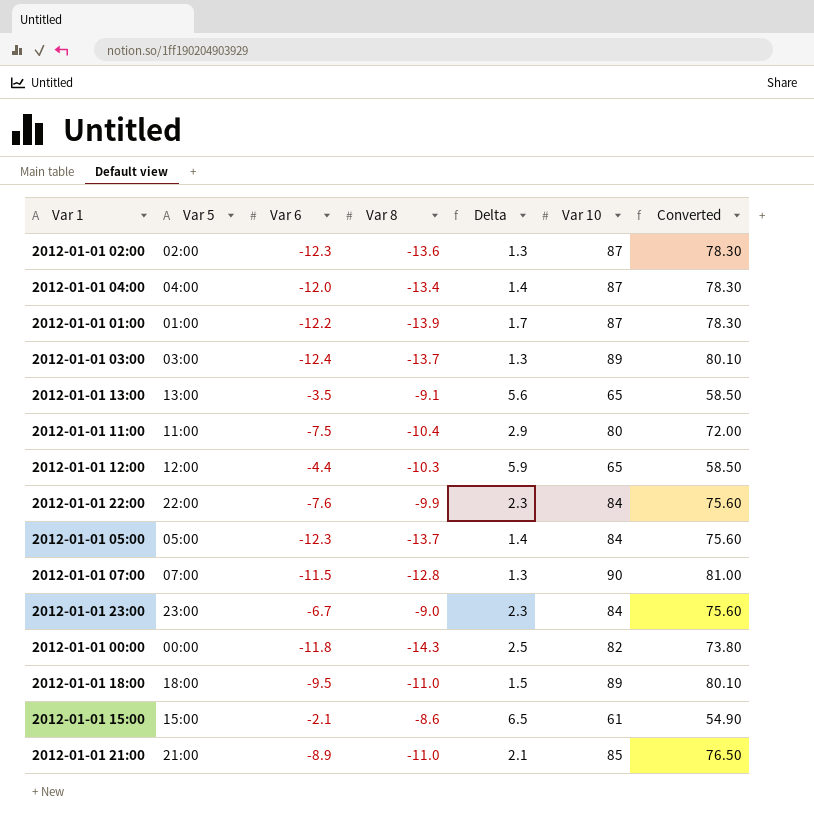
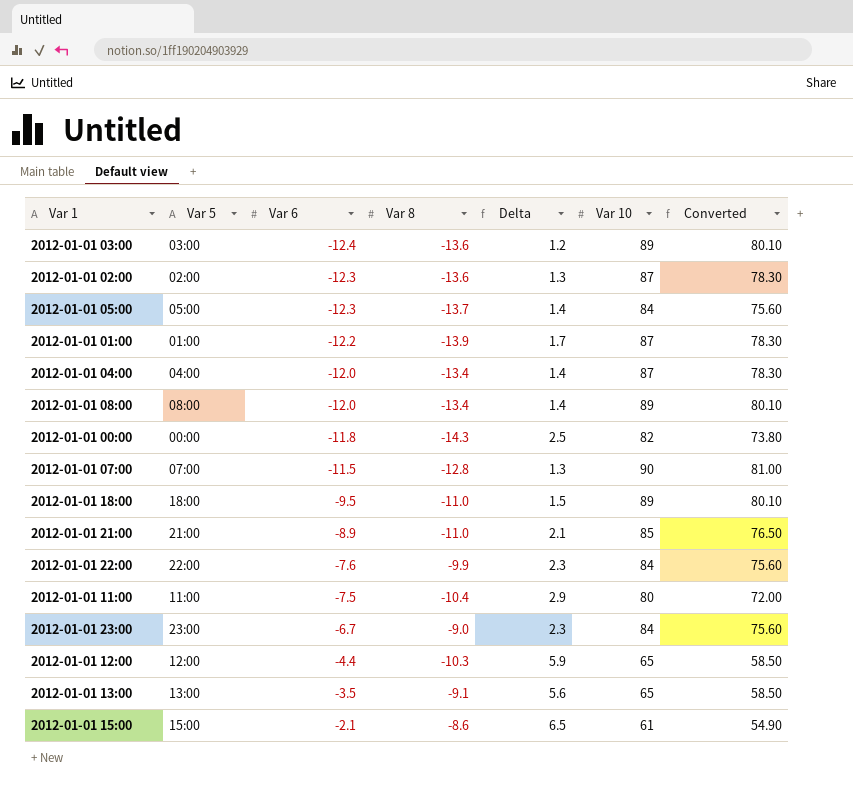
row order: none -> Var 6 ascending
2012-01-01 03:00 | Var 8: -13.7 -> -13.6
2012-01-01 03:00 | Delta: 1.3 -> 1.2
row 2012-01-01 08:00: none -> 08:00 | -12.0 | -13.4 | 1.4 | 89 | 80.10

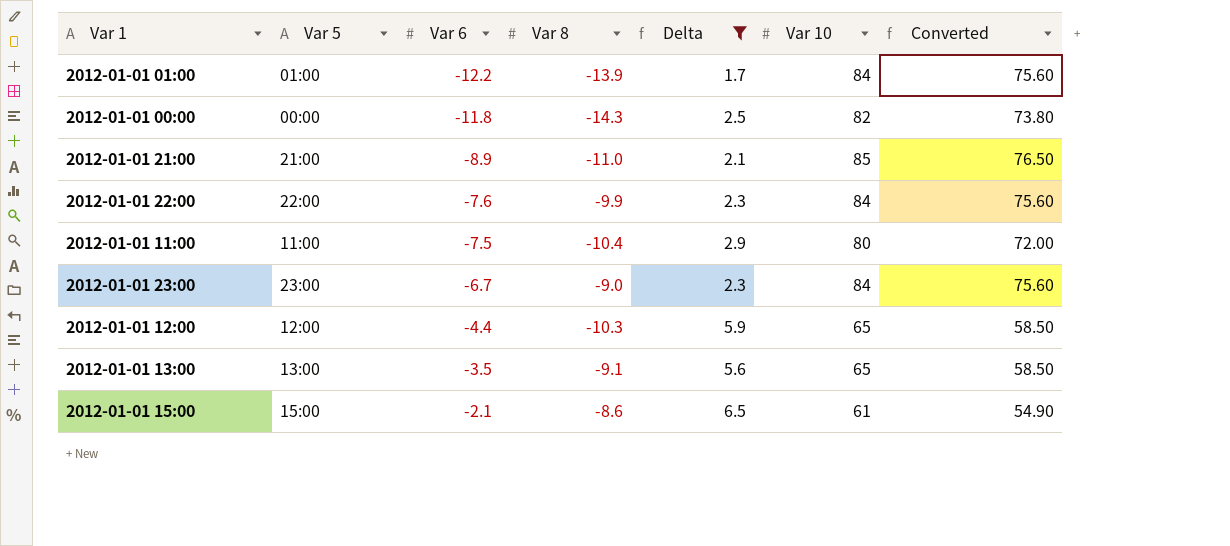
filter: none -> Delta >= 1.7
2012-01-01 01:00 | Var 10: 87 -> 84
2012-01-01 01:00 | Converted: 78.30 -> 75.60

